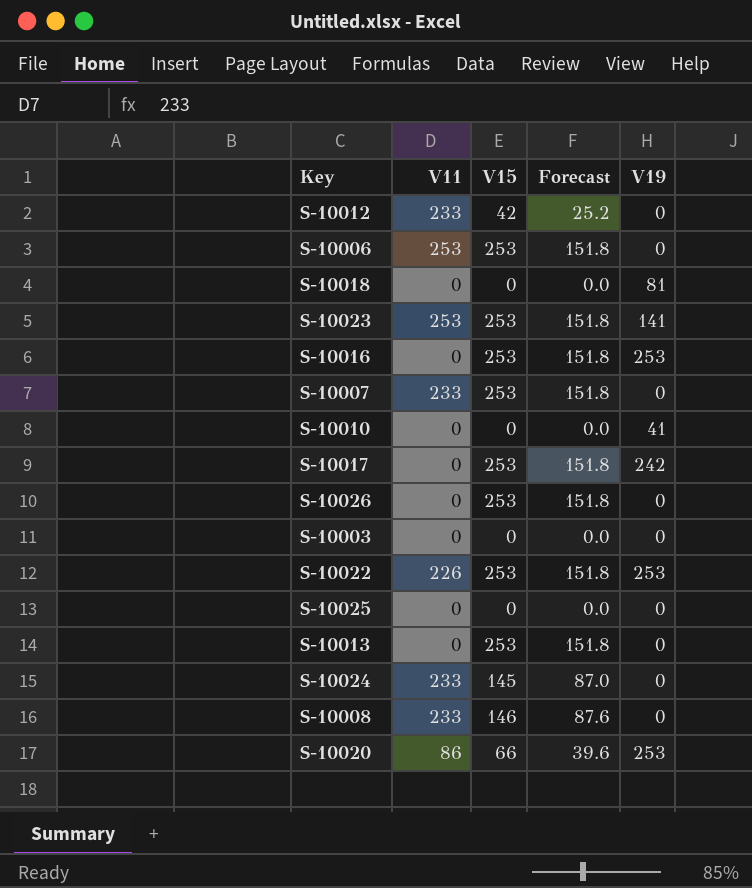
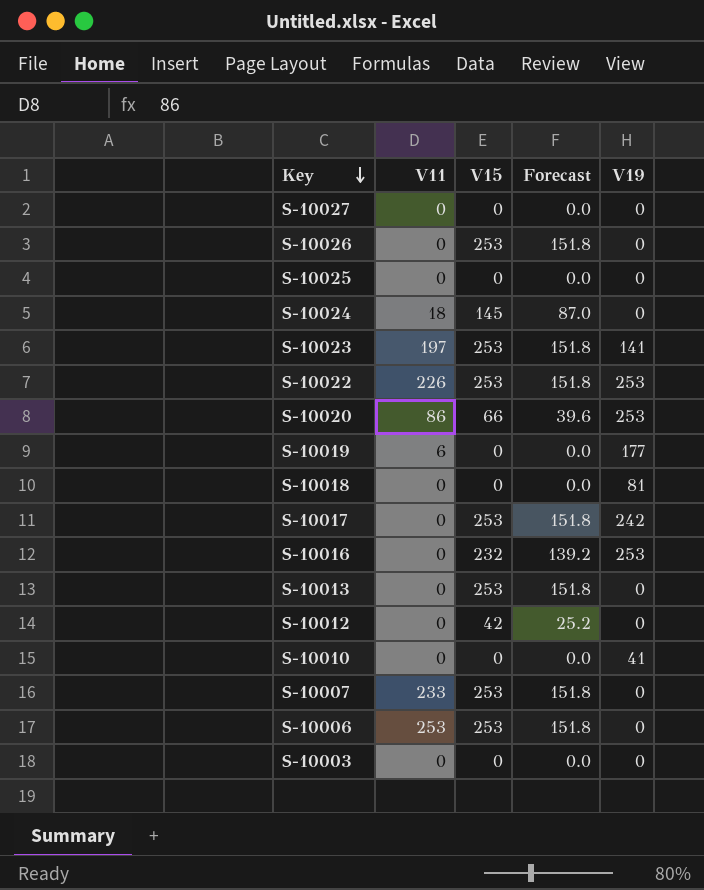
row order: none -> Key descending
row S-10008: 233 | 146 | 87.6 | 0 -> none
row S-10027: none -> 0 | 0 | 0.0 | 0
S-10024 | V11: 233 -> 18
S-10023 | V11: 253 -> 197
row S-10019: none -> 6 | 0 | 0.0 | 177
S-10016 | V15: 253 -> 232
S-10016 | Forecast: 151.8 -> 139.2
S-10012 | V11: 233 -> 0

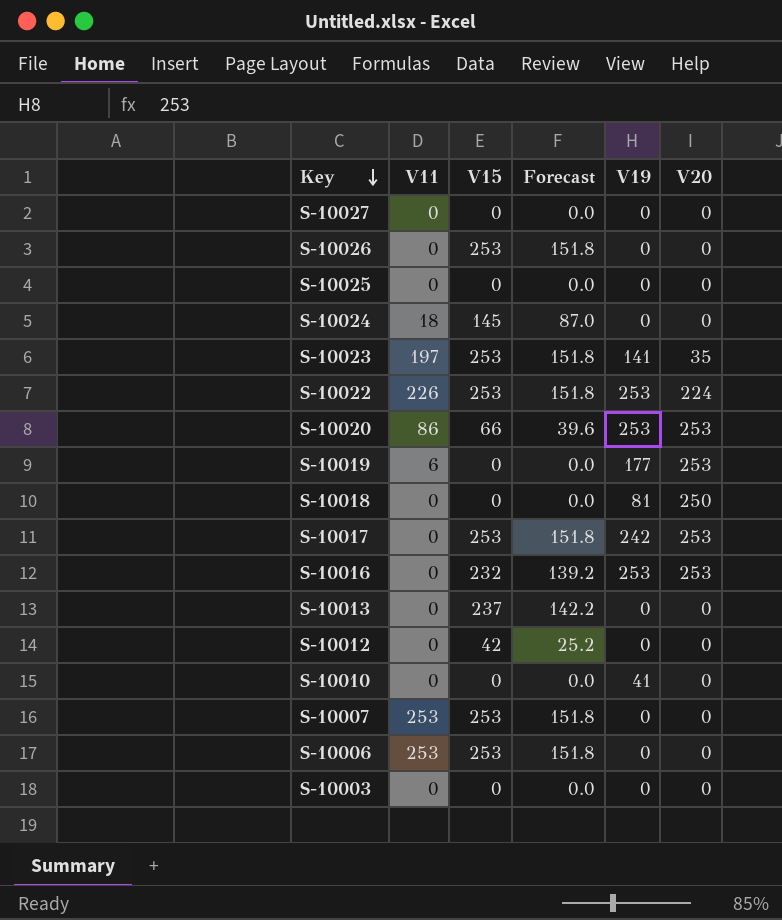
column V20 | position: none -> 6
S-10013 | V15: 253 -> 237
S-10013 | Forecast: 151.8 -> 142.2
S-10007 | V11: 233 -> 253

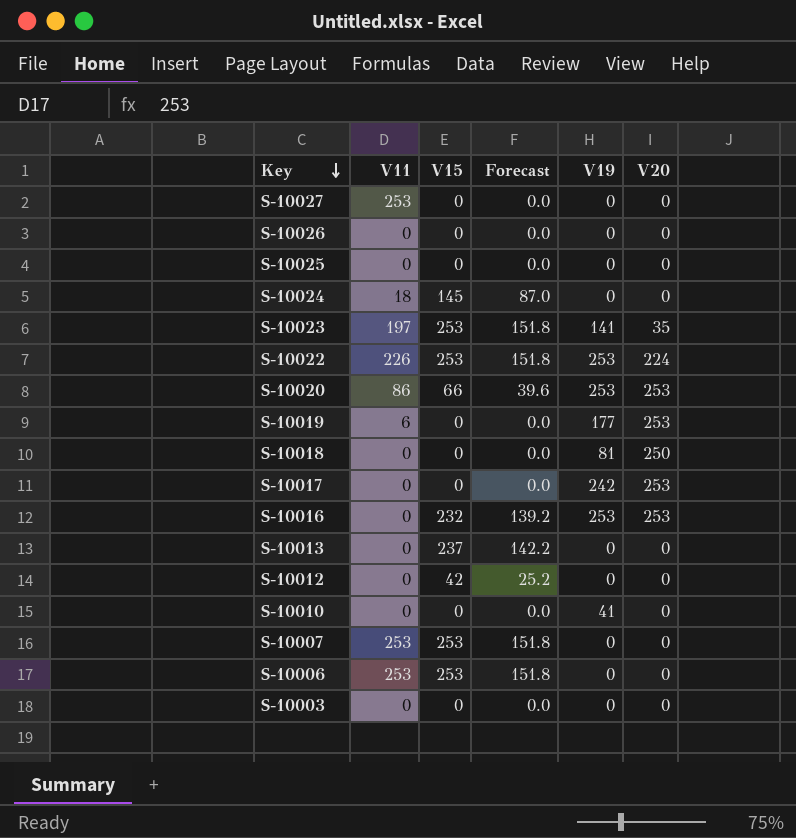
S-10027 | V11: 0 -> 253
S-10026 | V15: 253 -> 0
S-10026 | Forecast: 151.8 -> 0.0
S-10017 | V15: 253 -> 0
S-10017 | Forecast: 151.8 -> 0.0

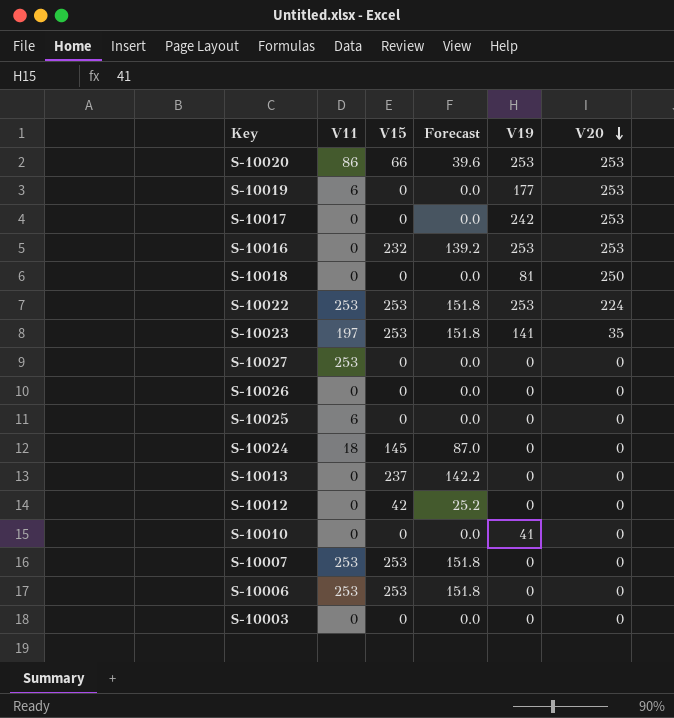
row order: Key descending -> V20 descending
S-10022 | V11: 226 -> 253
S-10025 | V11: 0 -> 6

